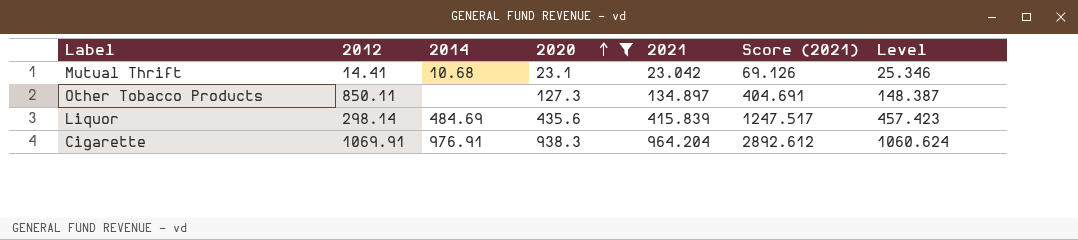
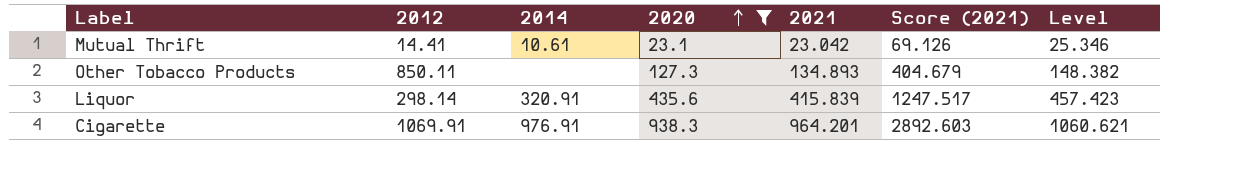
Mutual Thrift | 2014: 10.68 -> 10.61
Other Tobacco Products | 2021: 134.897 -> 134.893
Other Tobacco Products | Score (2021): 404.691 -> 404.679
Other Tobacco Products | Level: 148.387 -> 148.382
Liquor | 2014: 484.69 -> 320.91
Cigarette | 2021: 964.204 -> 964.201
Cigarette | Score (2021): 2892.612 -> 2892.603
Cigarette | Level: 1060.624 -> 1060.621

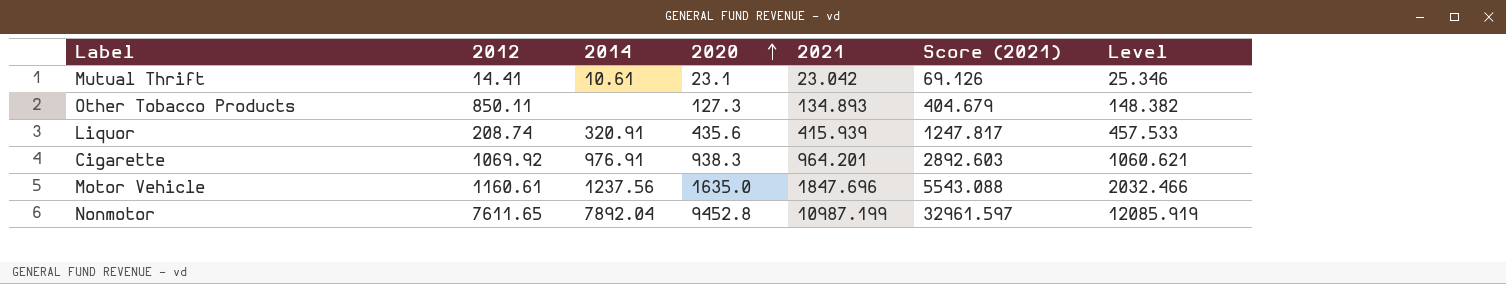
filter: 2020 <= 938.3 -> none
Liquor | 2012: 298.14 -> 208.74
Liquor | 2021: 415.839 -> 415.939
Liquor | Score (2021): 1247.517 -> 1247.817
Liquor | Level: 457.423 -> 457.533
Cigarette | 2012: 1069.91 -> 1069.92

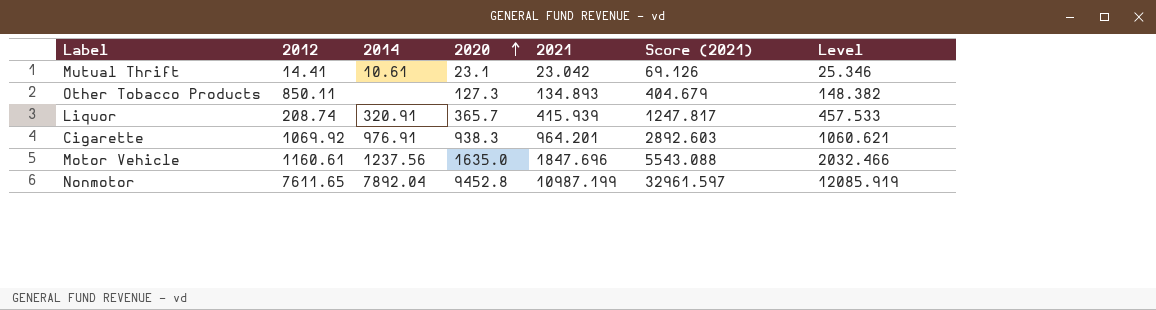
Liquor | 2020: 435.6 -> 365.7

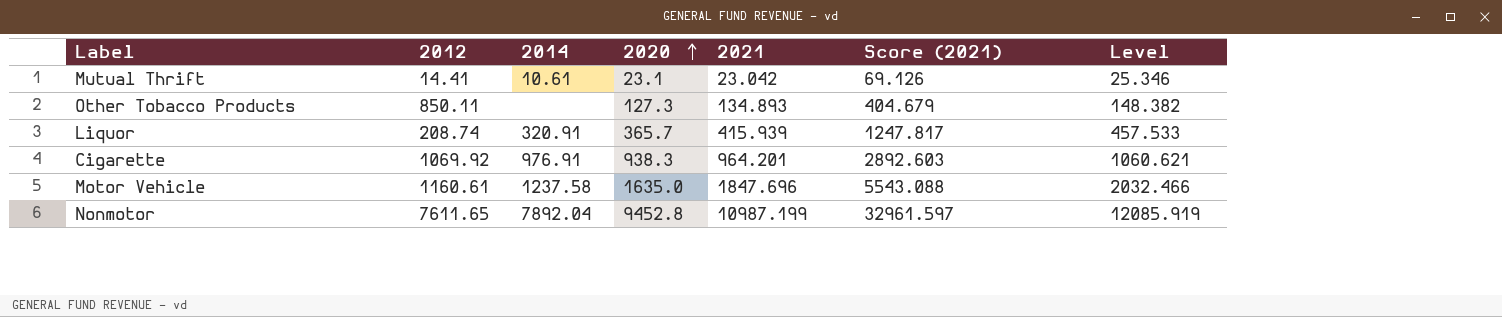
Motor Vehicle | 2014: 1237.56 -> 1237.58

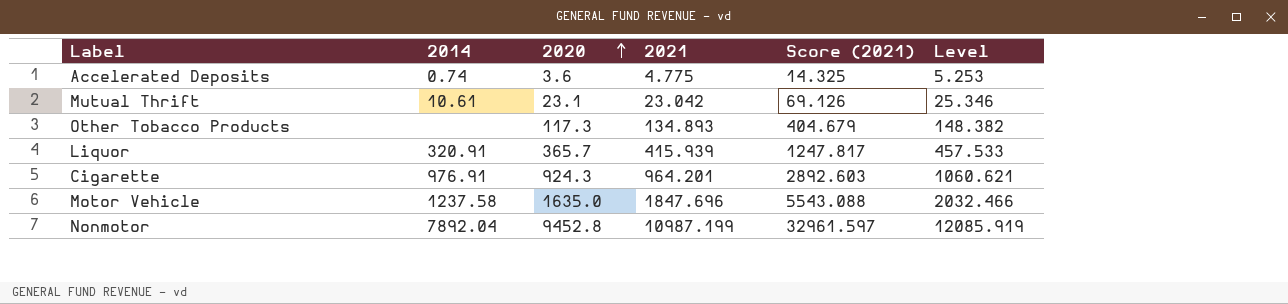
column 2012 | position: 2 -> none
row Accelerated Deposits: none -> 0.74 | 3.6 | 4.775 | 14.325 | 5.253
Other Tobacco Products | 2020: 127.3 -> 117.3
Cigarette | 2020: 938.3 -> 924.3

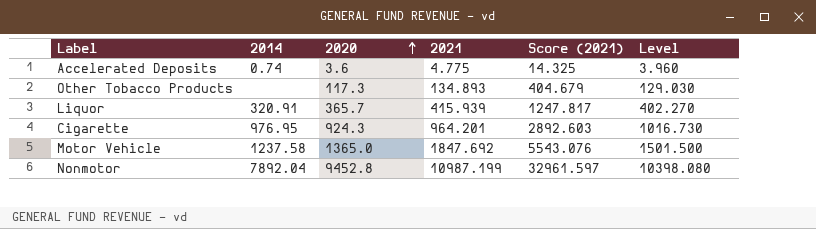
column Level | formula: [2021] * 1.1 -> [2020] * 1.1
row Mutual Thrift: 10.61 | 23.1 | 23.042 | 69.126 | 25.346 -> none
Cigarette | 2014: 976.91 -> 976.95
Motor Vehicle | 2020: 1635.0 -> 1365.0
Motor Vehicle | 2021: 1847.696 -> 1847.692
Motor Vehicle | Score (2021): 5543.088 -> 5543.076

